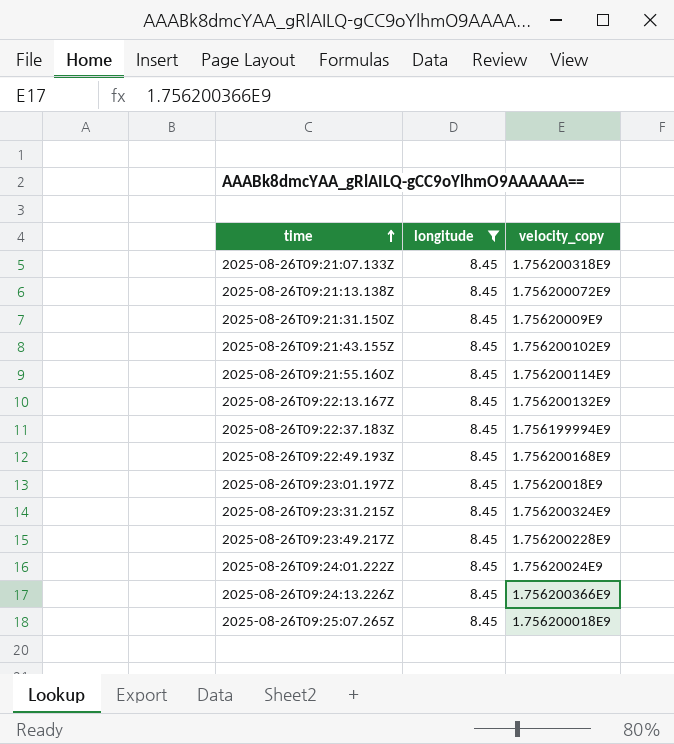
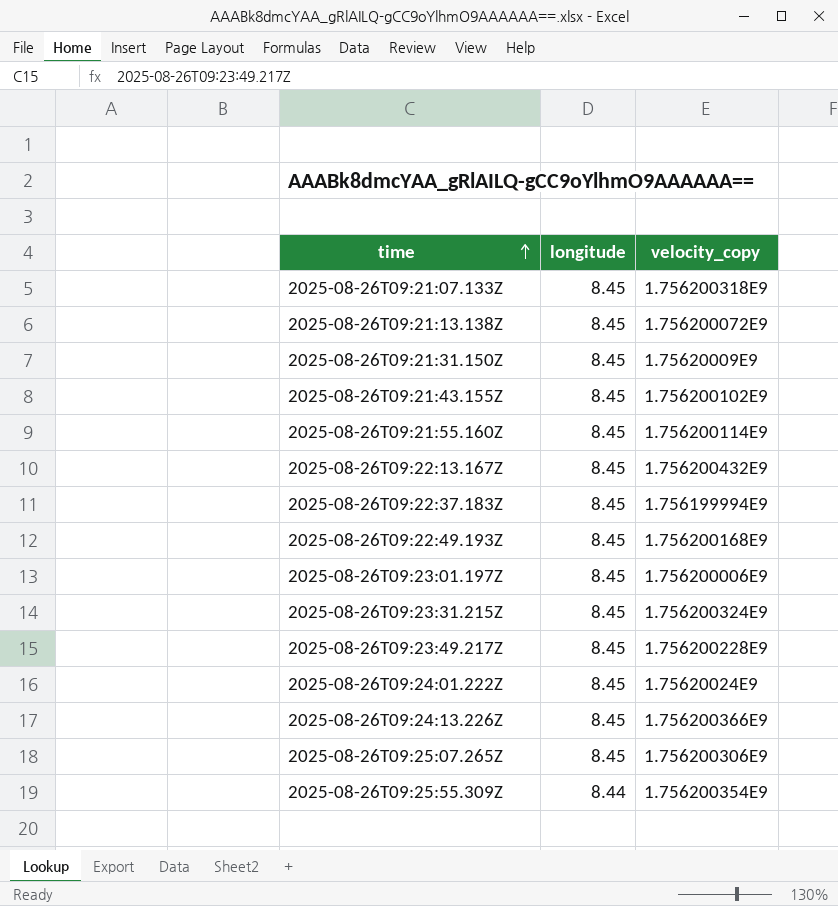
filter: longitude = 8.45 -> none
2025-08-26T09:22:13.167Z | velocity_copy: 1.756200132E9 -> 1.756200432E9
2025-08-26T09:23:01.197Z | velocity_copy: 1.75620018E9 -> 1.756200006E9
2025-08-26T09:25:07.265Z | velocity_copy: 1.756200018E9 -> 1.756200306E9

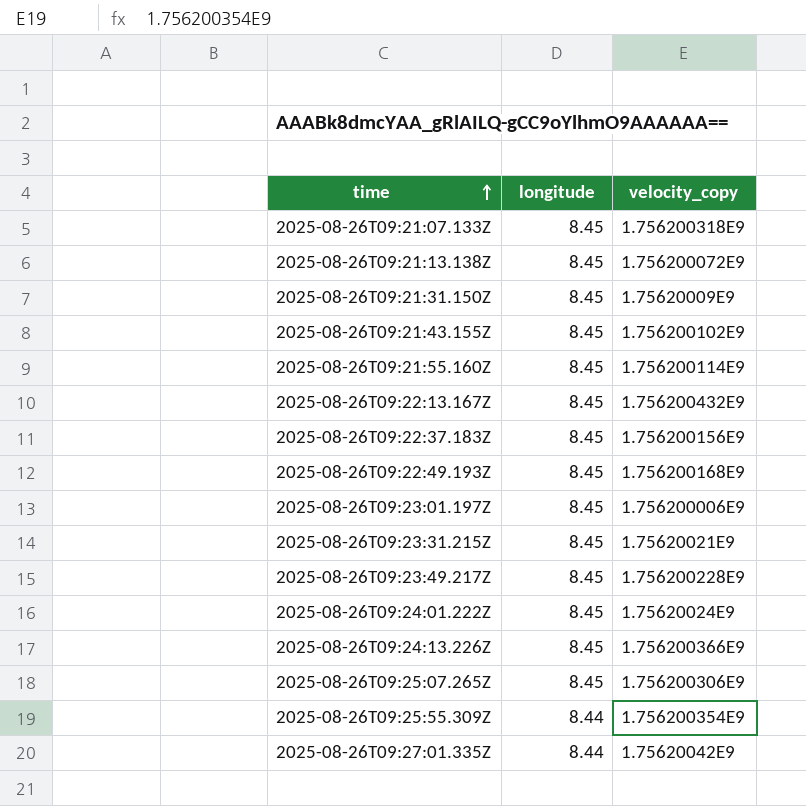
2025-08-26T09:22:37.183Z | velocity_copy: 1.756199994E9 -> 1.756200156E9
2025-08-26T09:23:31.215Z | velocity_copy: 1.756200324E9 -> 1.75620021E9
row 2025-08-26T09:27:01.335Z: none -> 8.44 | 1.75620042E9

